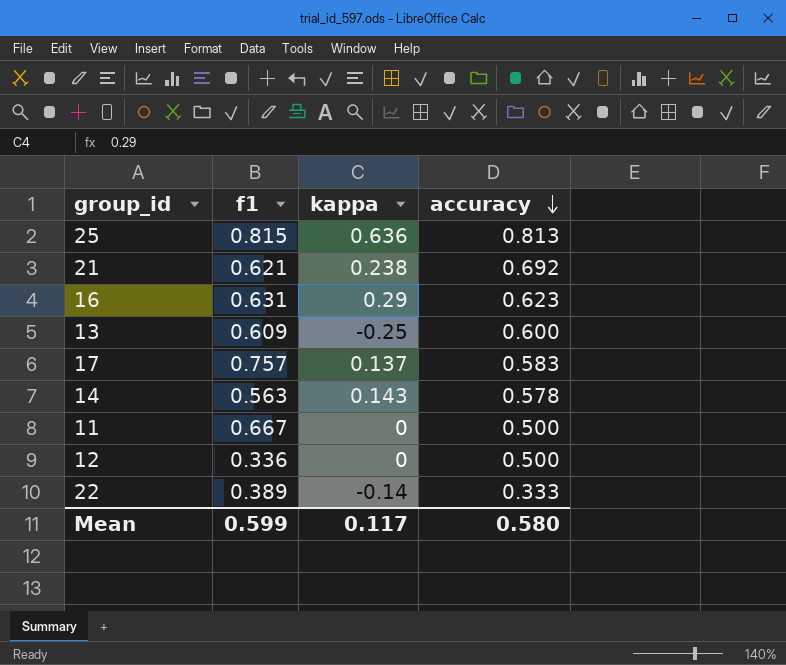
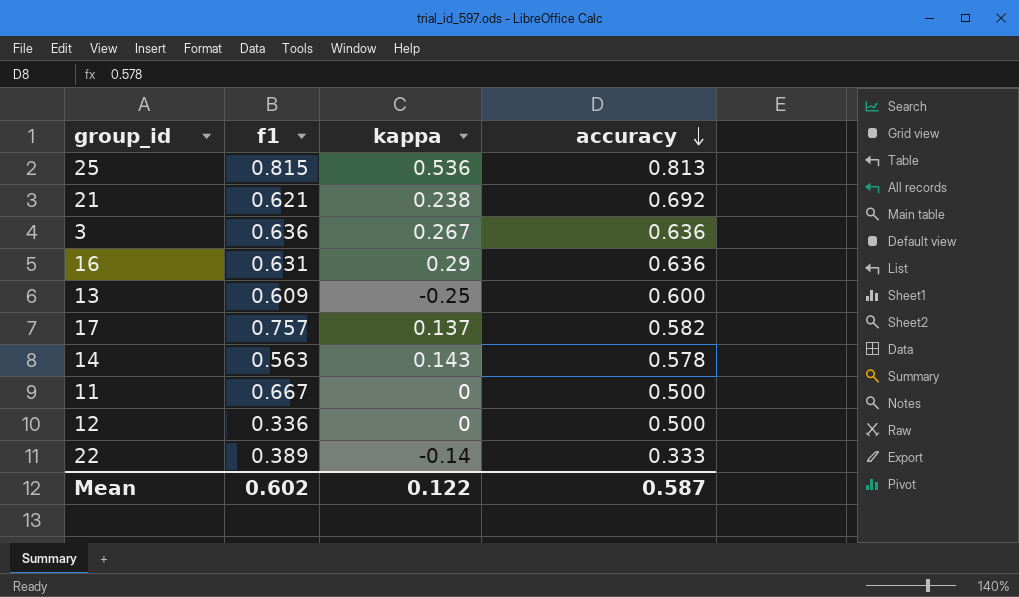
25 | kappa: 0.636 -> 0.536
row 3: none -> 0.636 | 0.267 | 0.636
16 | accuracy: 0.623 -> 0.636
17 | accuracy: 0.583 -> 0.582
Mean | f1: 0.599 -> 0.602
Mean | kappa: 0.117 -> 0.122
Mean | accuracy: 0.580 -> 0.587

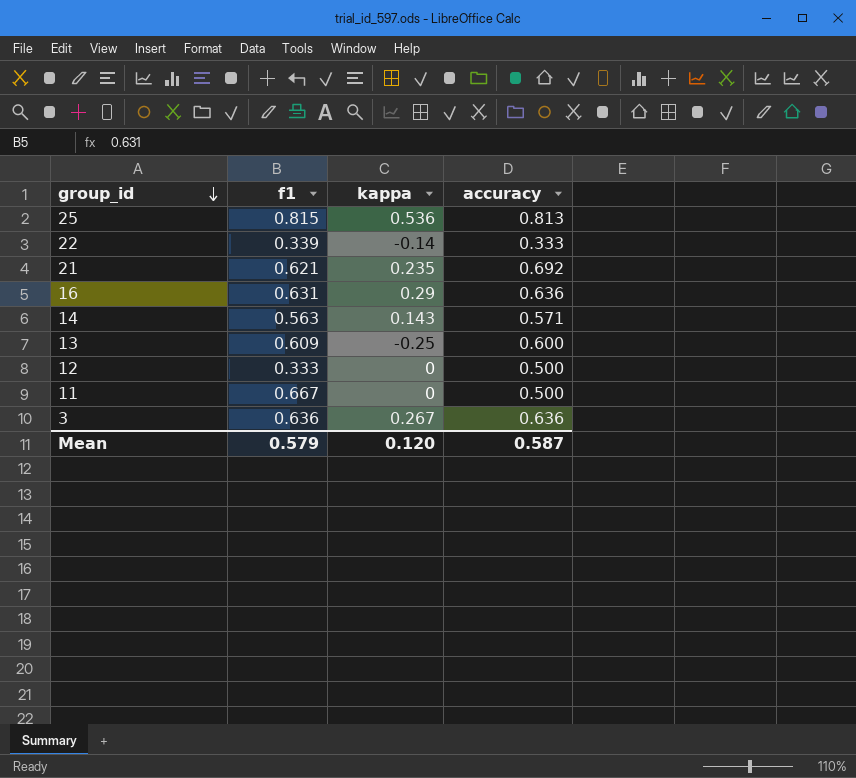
row order: accuracy descending -> group_id descending
row 17: 0.757 | 0.137 | 0.582 -> none
22 | f1: 0.389 -> 0.339
21 | kappa: 0.238 -> 0.235
14 | accuracy: 0.578 -> 0.571
12 | f1: 0.336 -> 0.333
Mean | f1: 0.602 -> 0.579
Mean | kappa: 0.122 -> 0.120

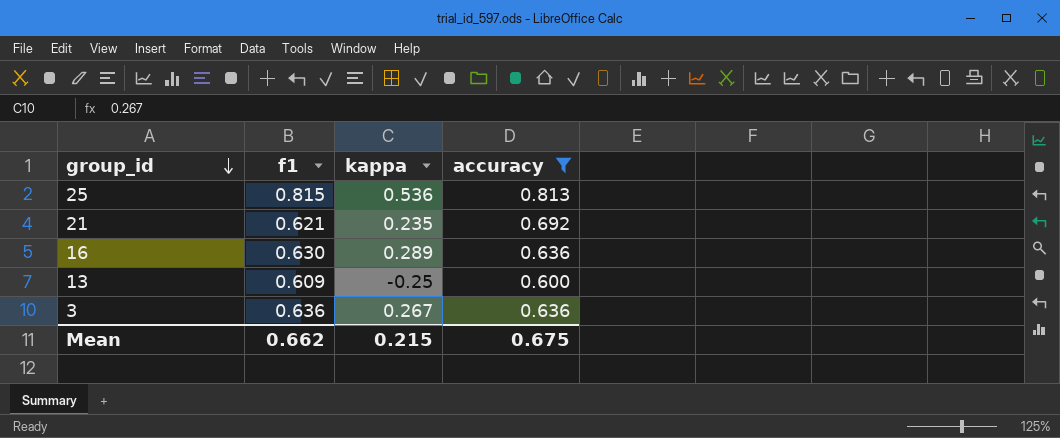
filter: none -> accuracy >= 0.600
16 | f1: 0.631 -> 0.630
16 | kappa: 0.29 -> 0.289
Mean | f1: 0.579 -> 0.662
Mean | kappa: 0.120 -> 0.215
Mean | accuracy: 0.587 -> 0.675

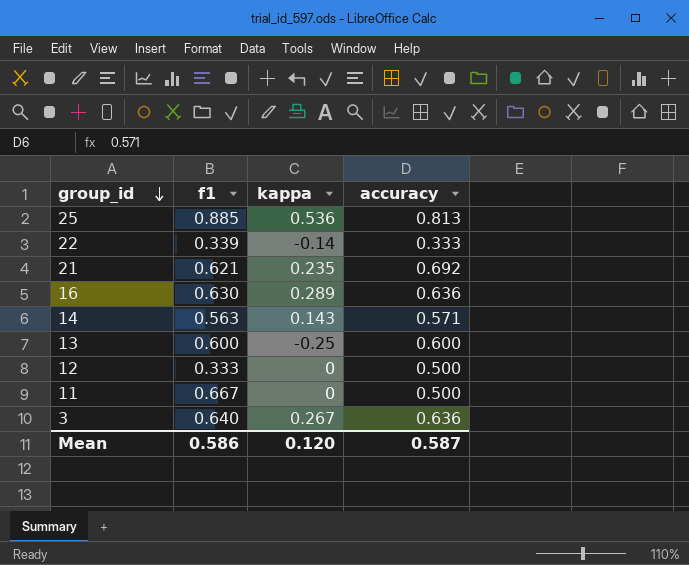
filter: accuracy >= 0.600 -> none
25 | f1: 0.815 -> 0.885
13 | f1: 0.609 -> 0.600
3 | f1: 0.636 -> 0.640
Mean | f1: 0.662 -> 0.586
Mean | kappa: 0.215 -> 0.120
Mean | accuracy: 0.675 -> 0.587

